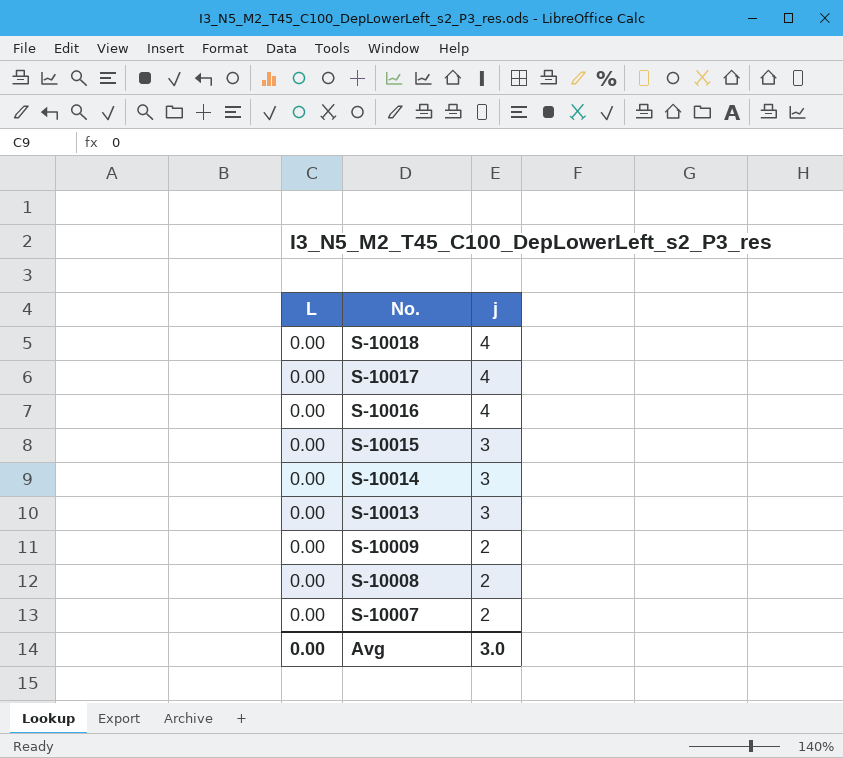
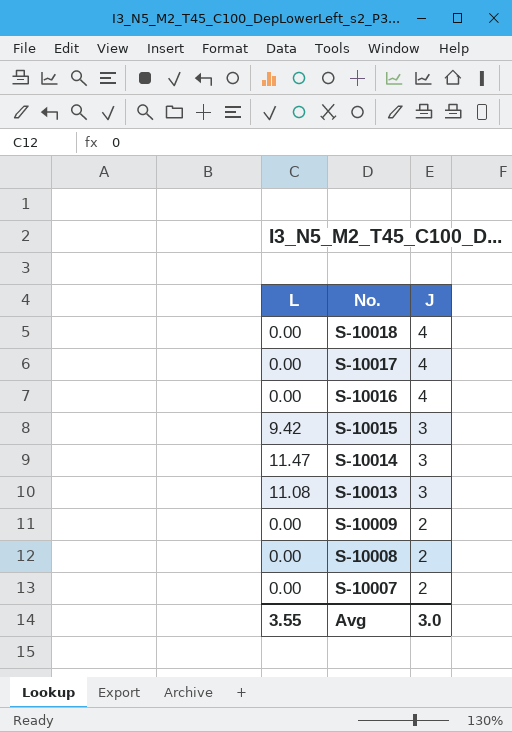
column name: j -> J
S-10015 | L: 0.00 -> 9.42
S-10014 | L: 0.00 -> 11.47
S-10013 | L: 0.00 -> 11.08
Avg | L: 0.00 -> 3.55

